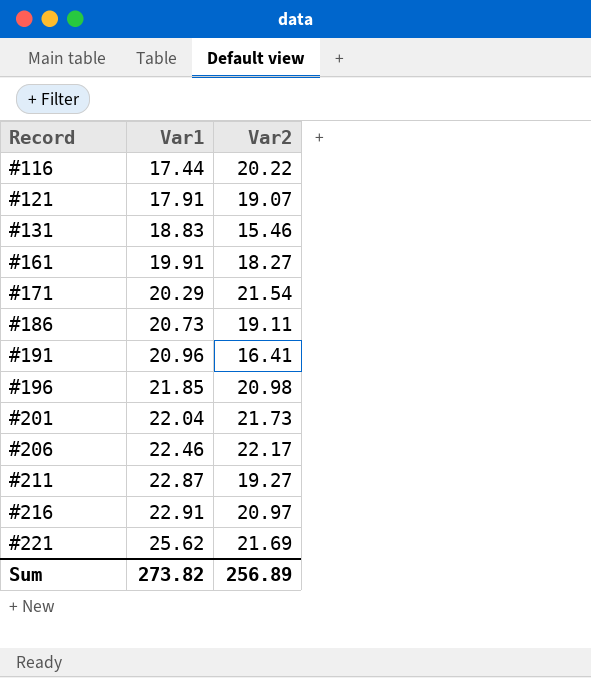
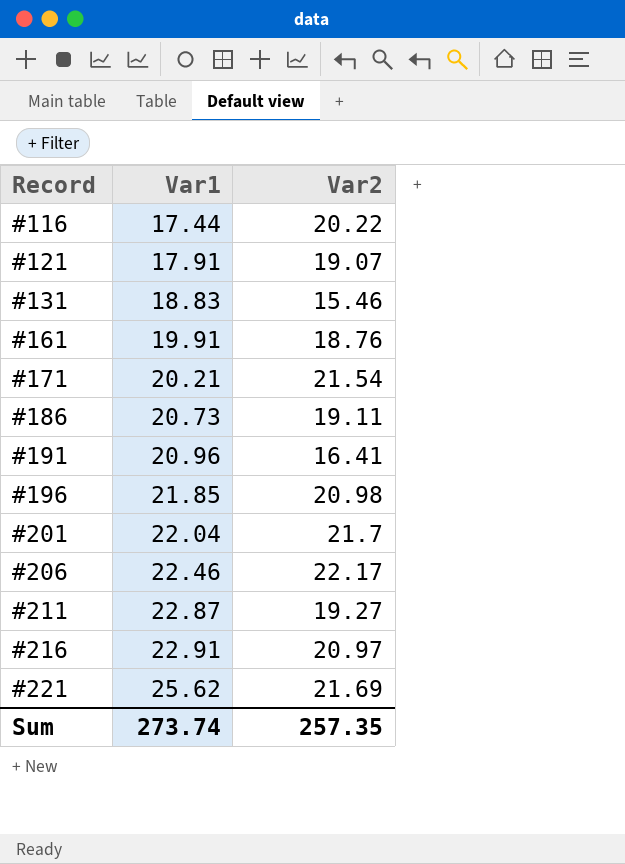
#161 | Var2: 18.27 -> 18.76
#171 | Var1: 20.29 -> 20.21
#201 | Var2: 21.73 -> 21.7
Sum | Var1: 273.82 -> 273.74
Sum | Var2: 256.89 -> 257.35

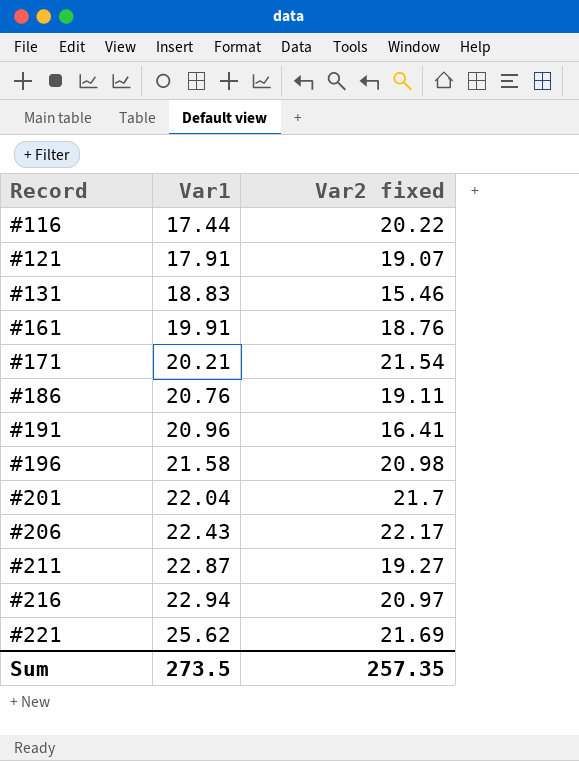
column name: Var2 -> Var2 fixed
#186 | Var1: 20.73 -> 20.76
#196 | Var1: 21.85 -> 21.58
#206 | Var1: 22.46 -> 22.43
#216 | Var1: 22.91 -> 22.94
Sum | Var1: 273.74 -> 273.5

